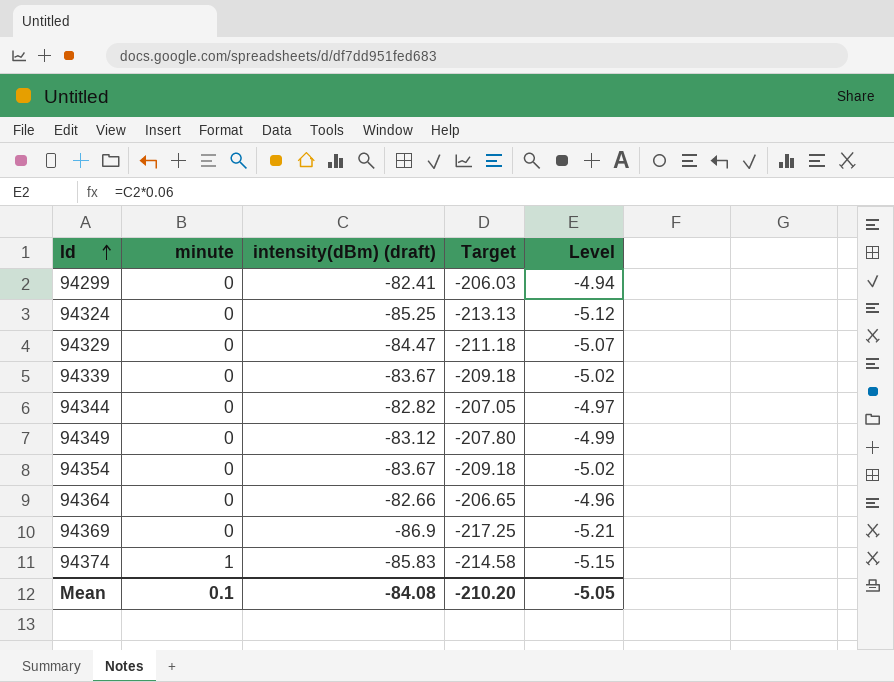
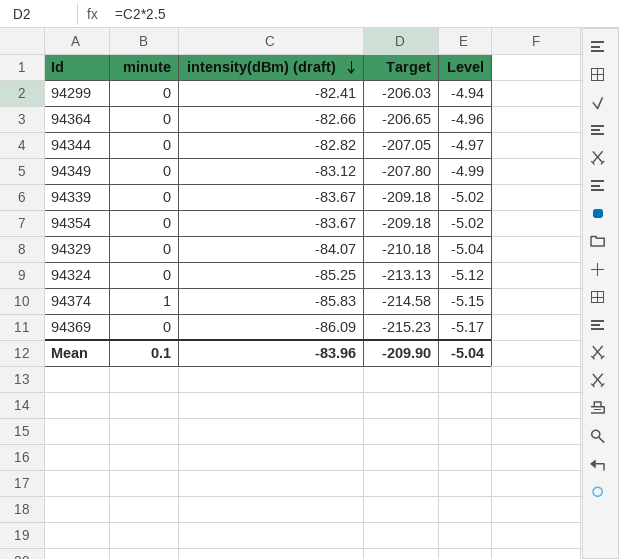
row order: Id ascending -> intensity(dBm) (draft) descending
94329 | intensity(dBm) (draft): -84.47 -> -84.07
94329 | Target: -211.18 -> -210.18
94329 | Level: -5.07 -> -5.04
94369 | intensity(dBm) (draft): -86.9 -> -86.09
94369 | Target: -217.25 -> -215.23
94369 | Level: -5.21 -> -5.17
Mean | intensity(dBm) (draft): -84.08 -> -83.96
Mean | Target: -210.20 -> -209.90
Mean | Level: -5.05 -> -5.04

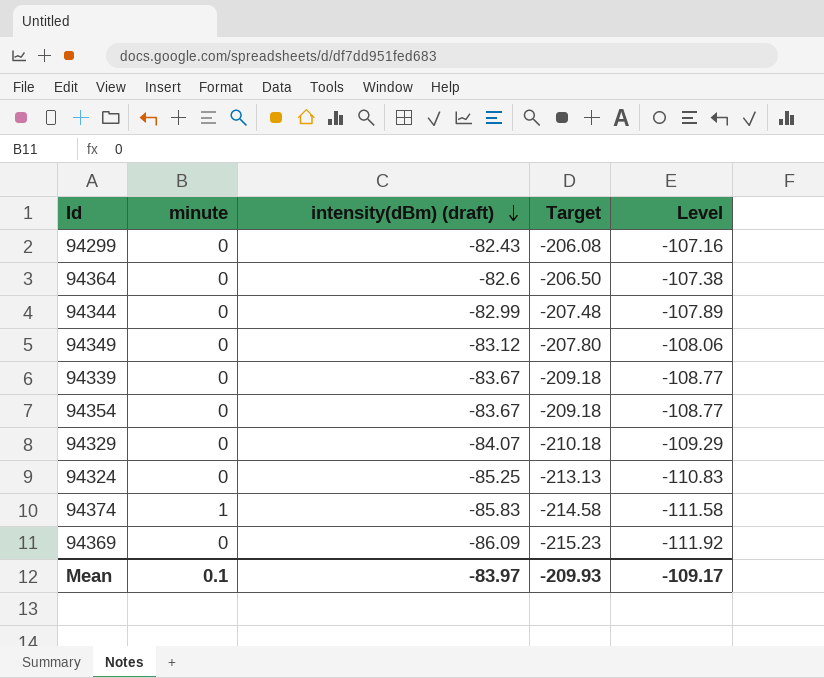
column Level | formula: [intensity(dBm) (draft)] * 0.06 -> [intensity(dBm) (draft)] * 1.3
94299 | intensity(dBm) (draft): -82.41 -> -82.43
94299 | Target: -206.03 -> -206.08
94364 | intensity(dBm) (draft): -82.66 -> -82.6
94364 | Target: -206.65 -> -206.50
94344 | intensity(dBm) (draft): -82.82 -> -82.99
94344 | Target: -207.05 -> -207.48
Mean | intensity(dBm) (draft): -83.96 -> -83.97
Mean | Target: -209.90 -> -209.93
Mean | Level: -5.04 -> -109.17

